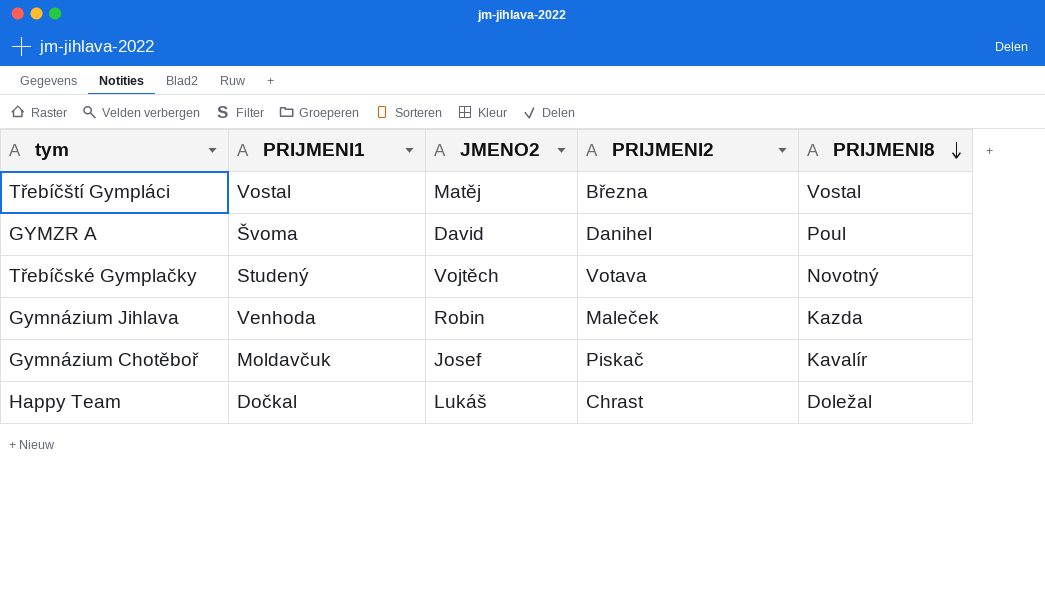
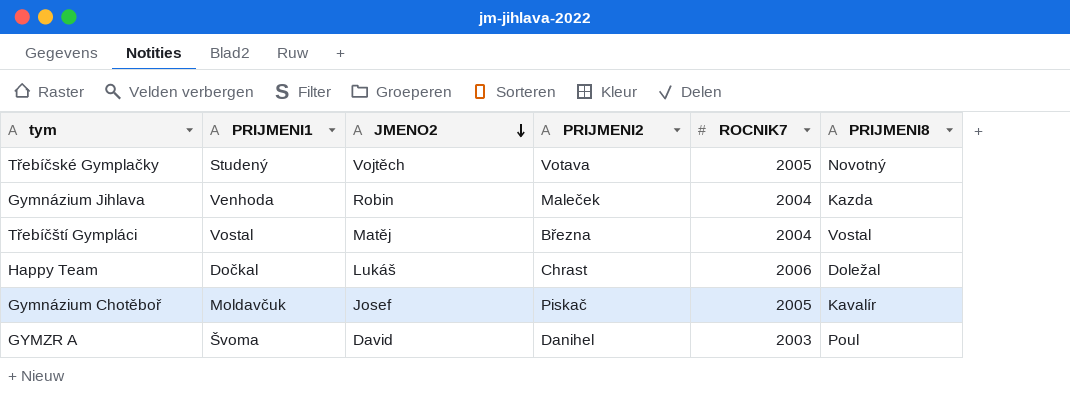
row order: PRIJMENI8 descending -> JMENO2 descending
column ROCNIK7 | position: none -> 5

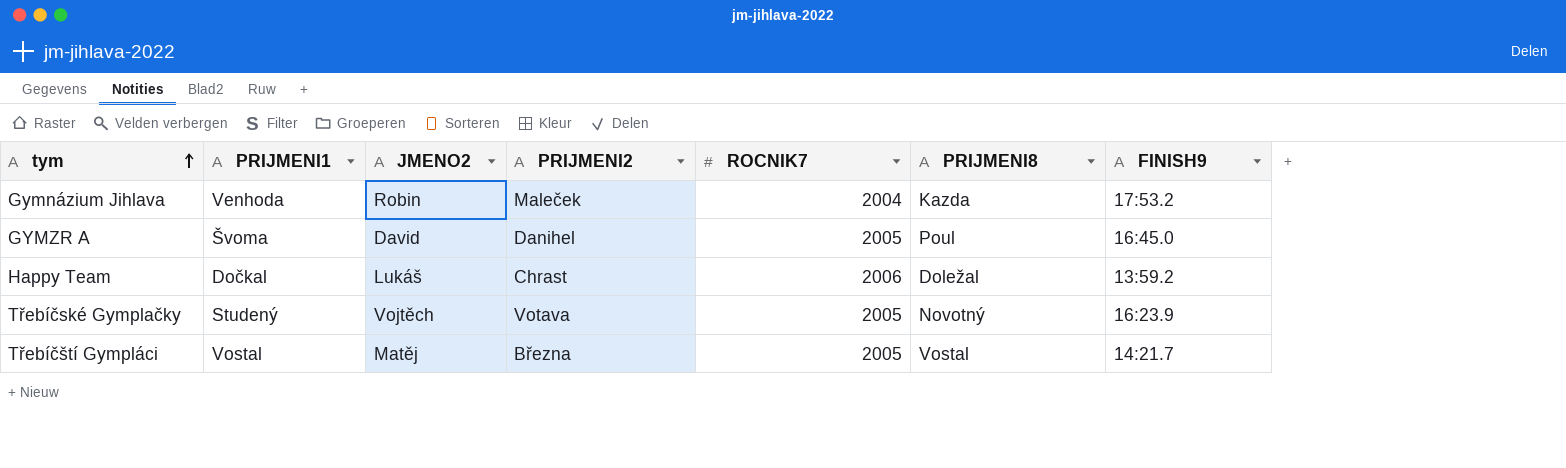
row order: JMENO2 descending -> tym ascending
column FINISH9 | position: none -> 7
row Gymnázium Chotěboř: Moldavčuk | Josef | Piskač | 2005 | Kavalír -> none
GYMZR A | ROCNIK7: 2003 -> 2005
Třebíčští Gympláci | ROCNIK7: 2004 -> 2005

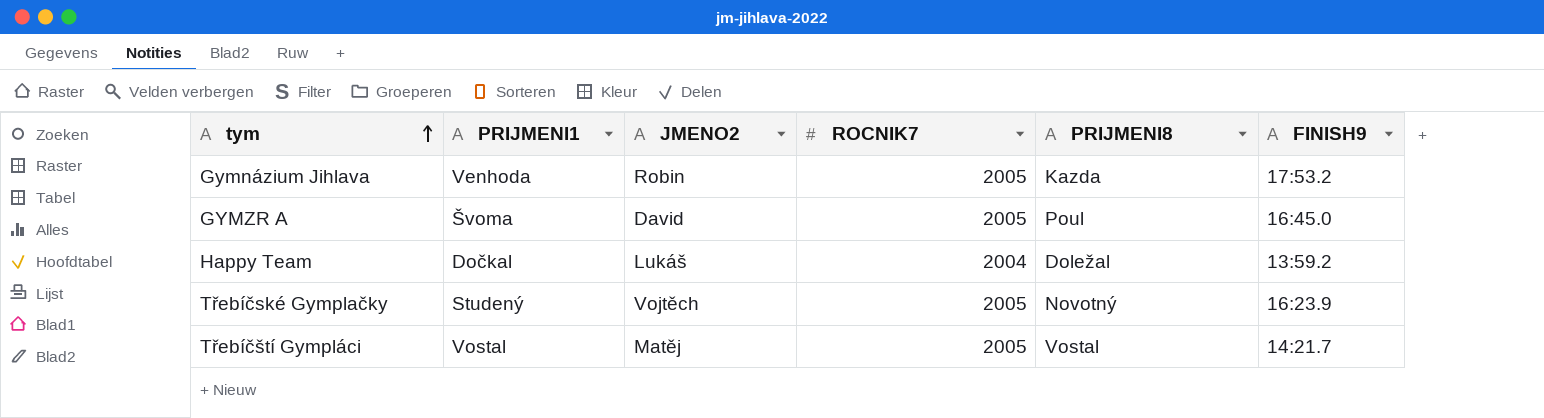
column PRIJMENI2 | position: 4 -> none
Gymnázium Jihlava | ROCNIK7: 2004 -> 2005
Happy Team | ROCNIK7: 2006 -> 2004

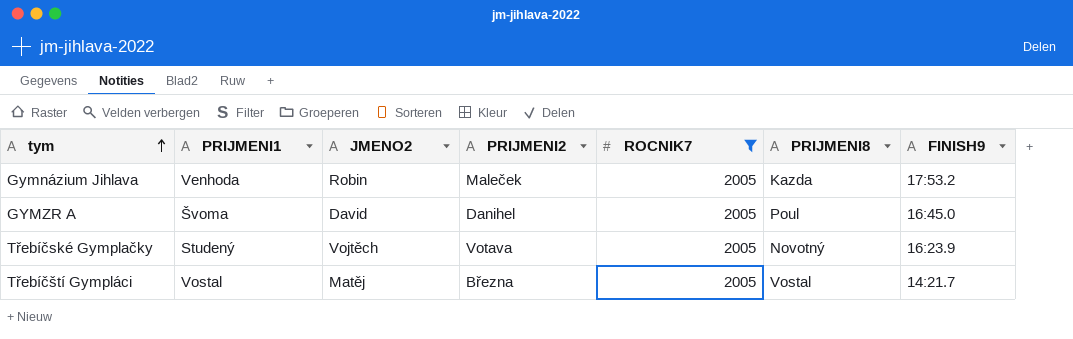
filter: none -> ROCNIK7 = 2005
column PRIJMENI2 | position: none -> 4

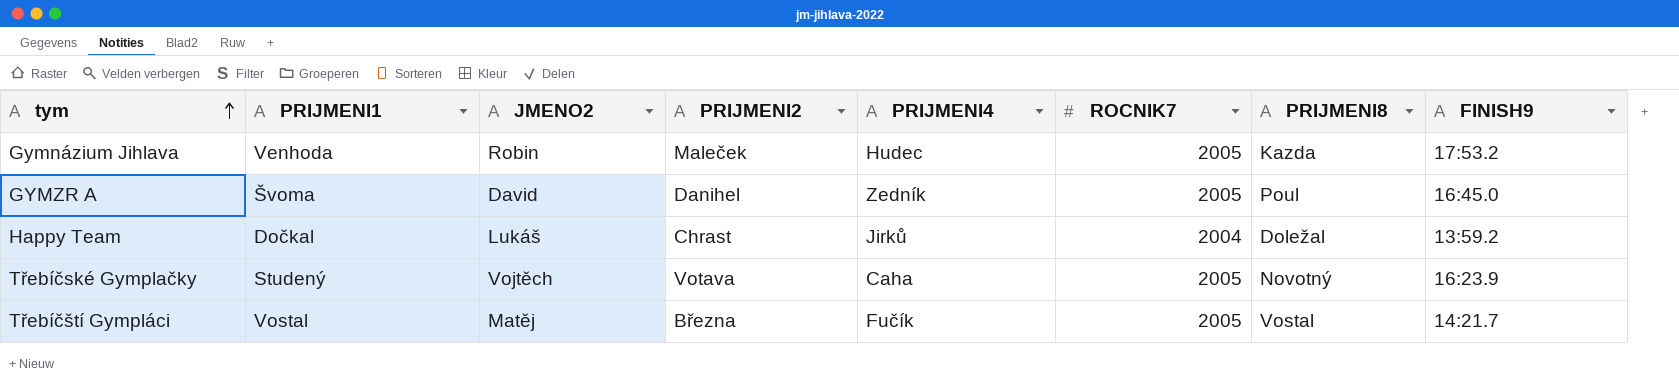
filter: ROCNIK7 = 2005 -> none
column PRIJMENI4 | position: none -> 5

